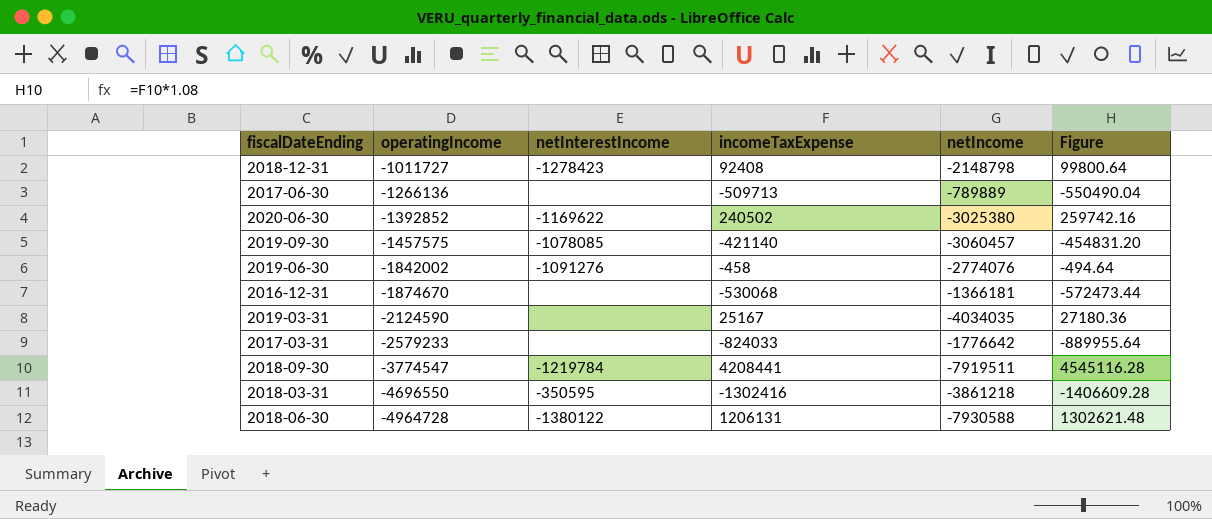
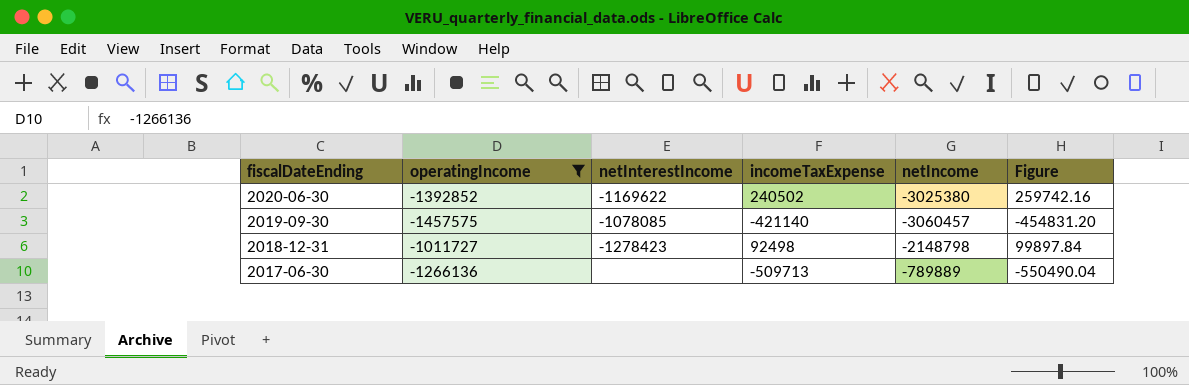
filter: none -> operatingIncome >= -1457575
row order: operatingIncome descending -> fiscalDateEnding descending
2018-12-31 | incomeTaxExpense: 92408 -> 92498
2018-12-31 | Figure: 99800.64 -> 99897.84

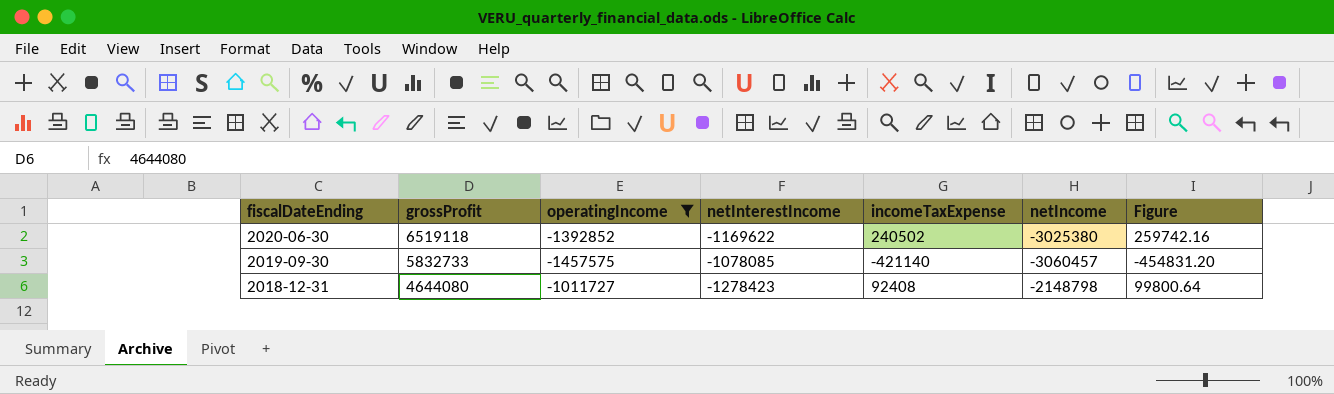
column grossProfit | position: none -> 2
row 2017-06-30: -1266136 | none | -509713 | -789889 | -550490.04 -> none
2018-12-31 | incomeTaxExpense: 92498 -> 92408
2018-12-31 | Figure: 99897.84 -> 99800.64

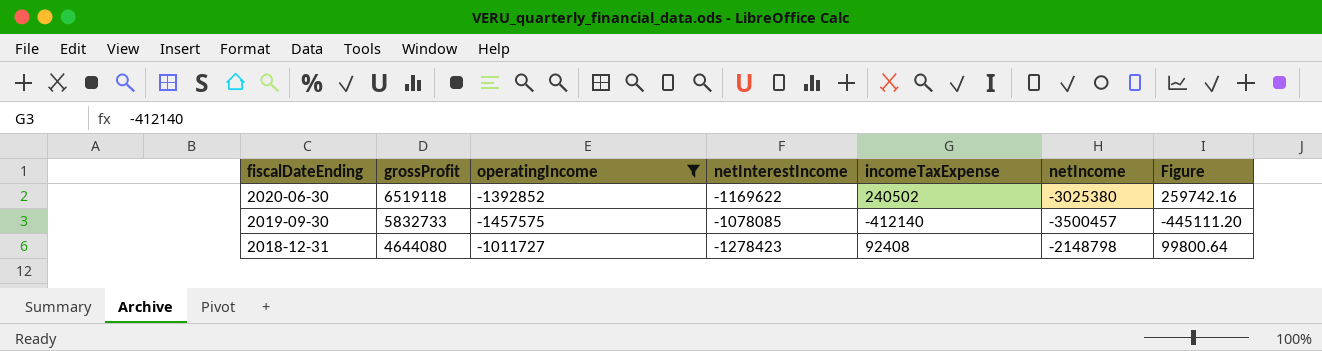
2019-09-30 | incomeTaxExpense: -421140 -> -412140
2019-09-30 | netIncome: -3060457 -> -3500457
2019-09-30 | Figure: -454831.20 -> -445111.20

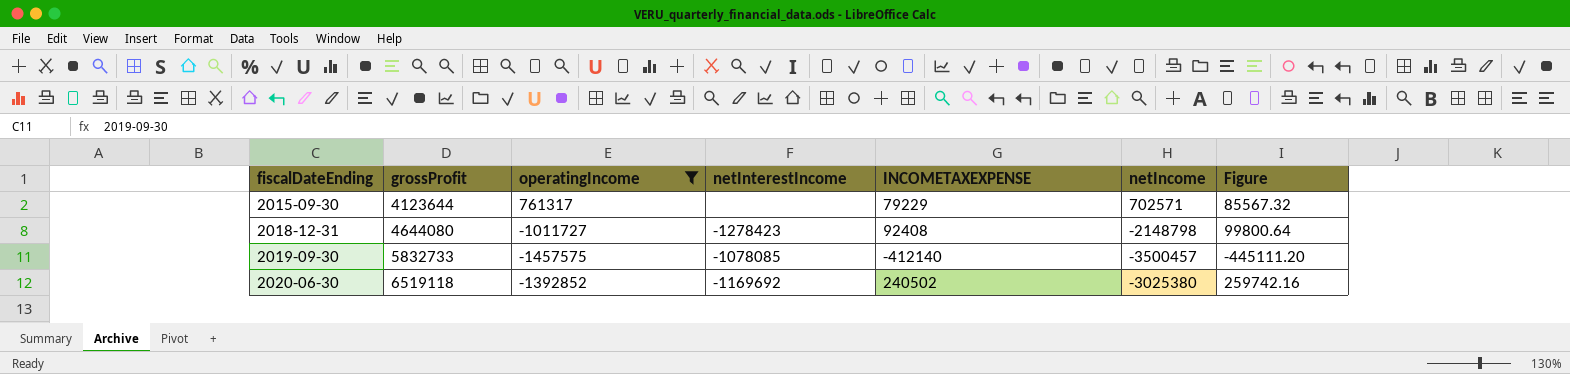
row order: fiscalDateEnding descending -> fiscalDateEnding ascending
column name: incomeTaxExpense -> INCOMETAXEXPENSE
row 2015-09-30: none -> 4123644 | 761317 | none | 79229 | 702571 | 85567.32
2020-06-30 | netInterestIncome: -1169622 -> -1169692

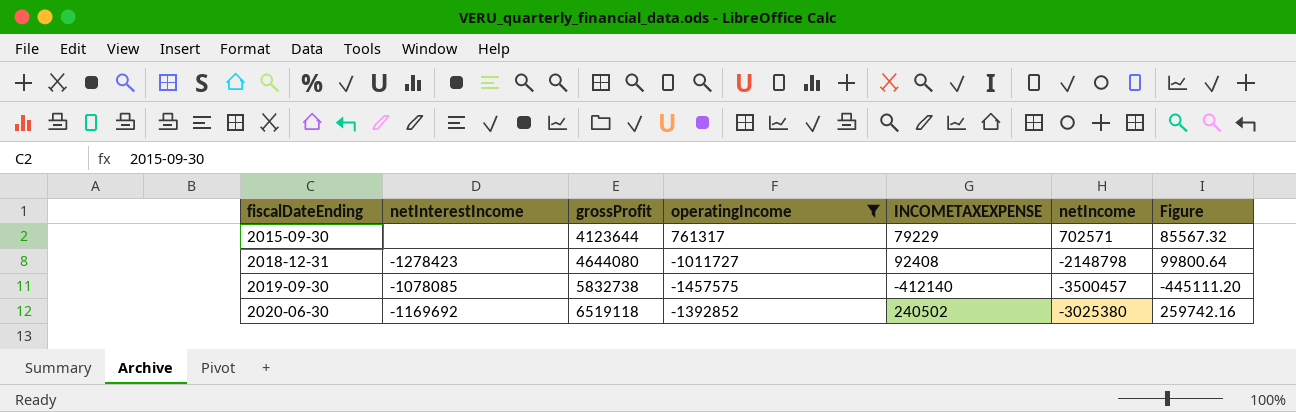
column netInterestIncome | position: 4 -> 2
2019-09-30 | grossProfit: 5832733 -> 5832738

